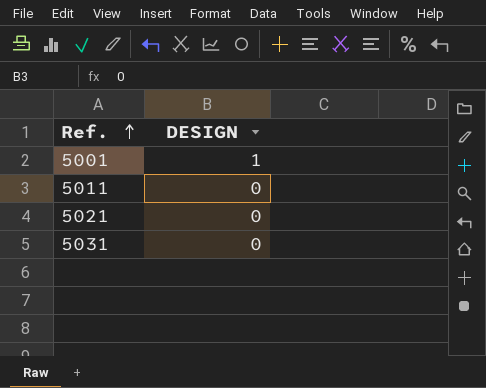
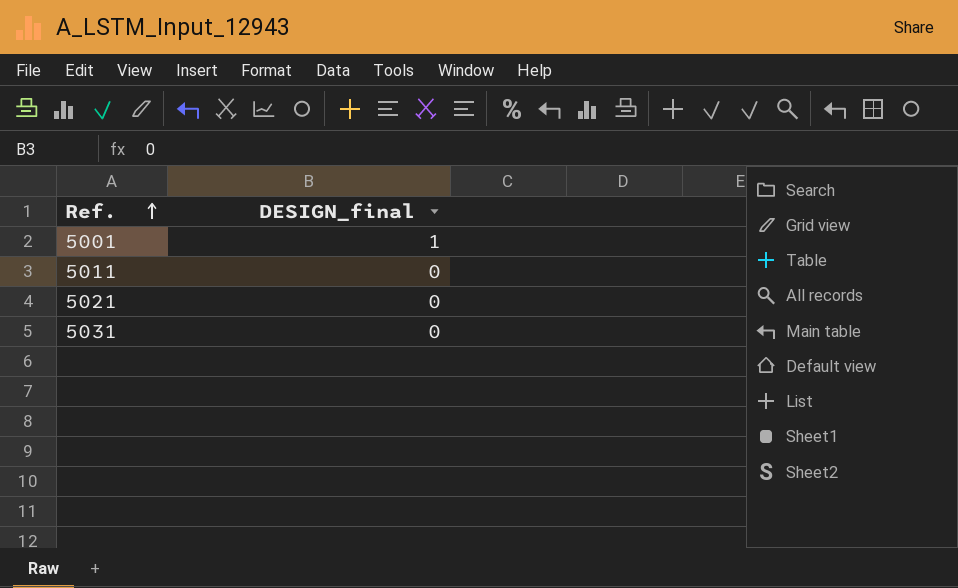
column name: DESIGN -> DESIGN_final

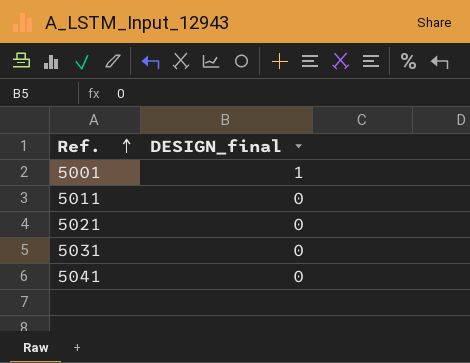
row 5041: none -> 0

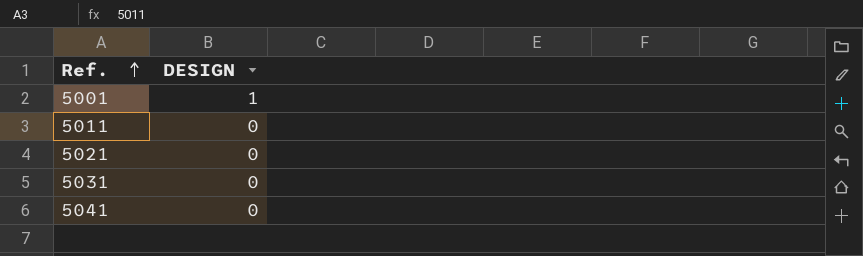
column name: DESIGN_final -> DESIGN

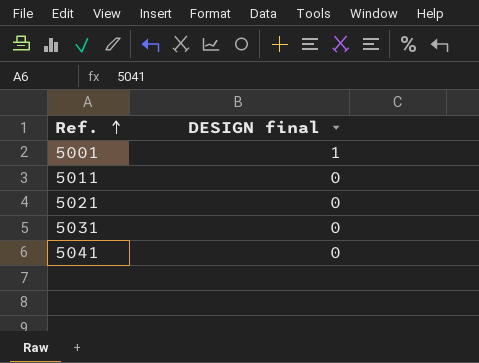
column name: DESIGN -> DESIGN final

